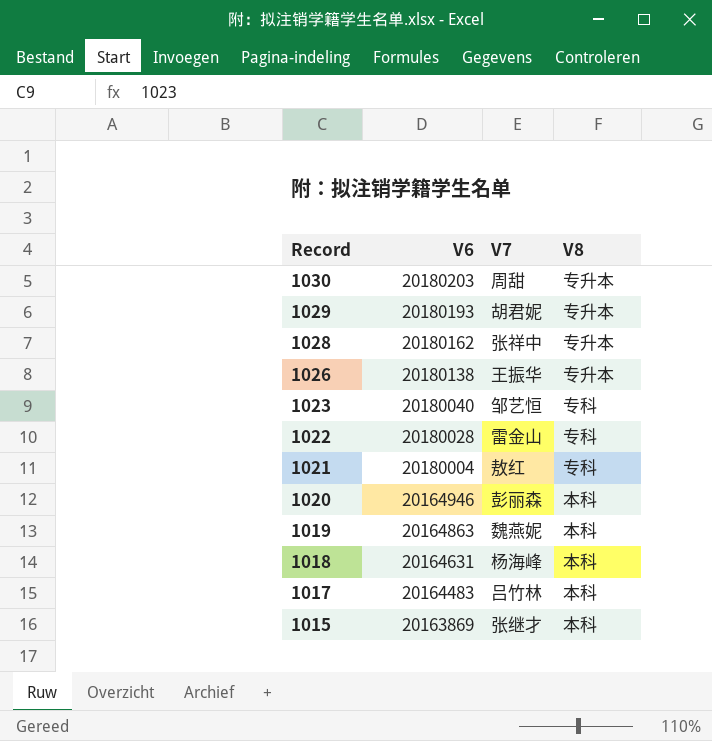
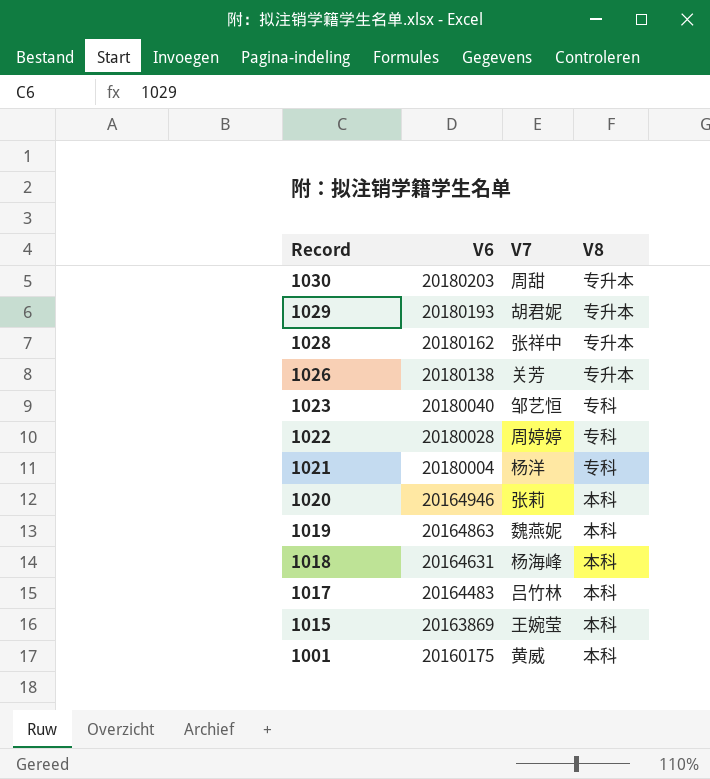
1026 | V7: 王振华 -> 关芳
1022 | V7: 雷金山 -> 周婷婷
1021 | V7: 敖红 -> 杨洋
1020 | V7: 彭丽森 -> 张莉
1015 | V7: 张继才 -> 王婉莹
row 1001: none -> 20160175 | 黄威 | 本科

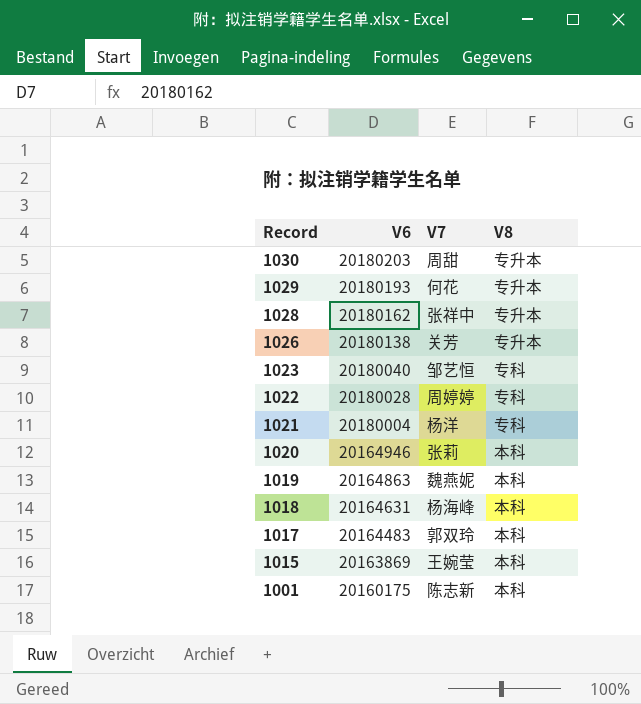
1029 | V7: 胡君妮 -> 何花
1017 | V7: 吕竹林 -> 郭双玲
1001 | V7: 黄威 -> 陈志新

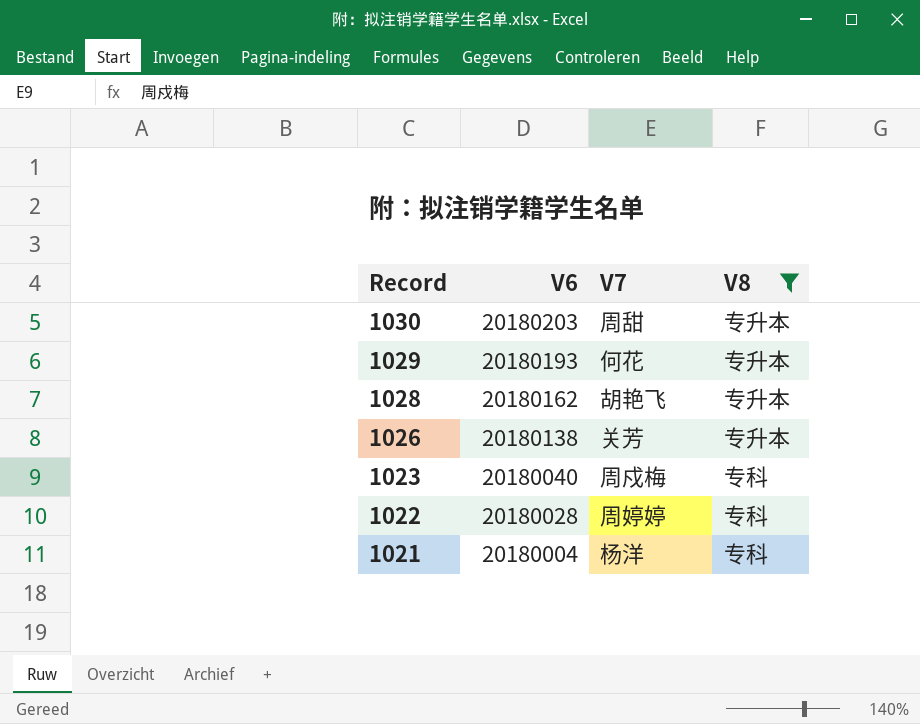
filter: none -> V8 != 本科
1028 | V7: 张祥中 -> 胡艳飞
1023 | V7: 邹艺恒 -> 周戍梅

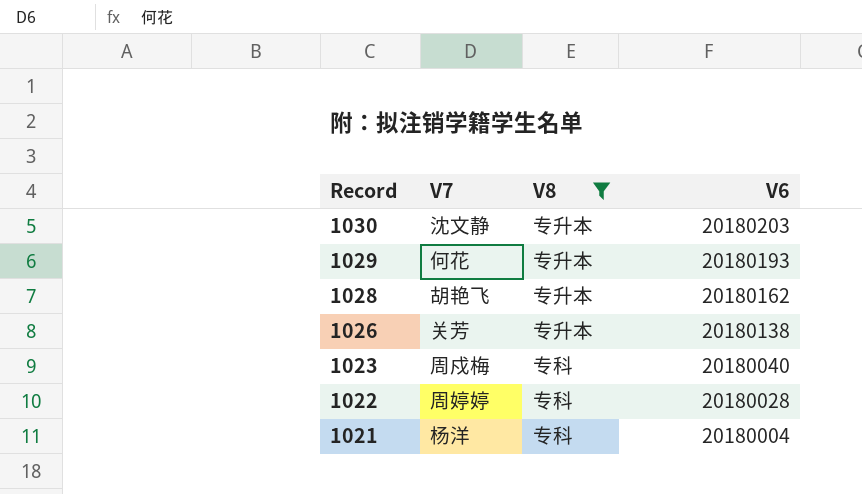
column V6 | position: 2 -> 4
1030 | V7: 周甜 -> 沈文静

